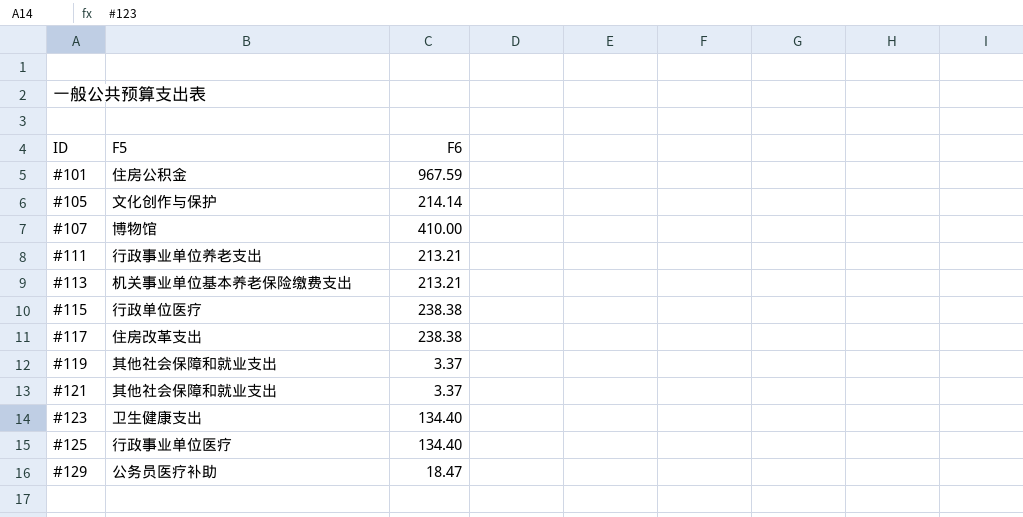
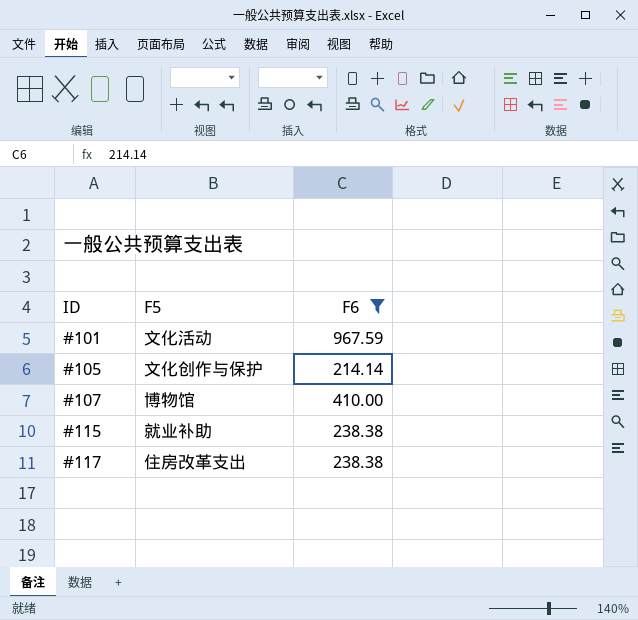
filter: none -> F6 >= 214.14
#101 | F5: 住房公积金 -> 文化活动
#115 | F5: 行政单位医疗 -> 就业补助

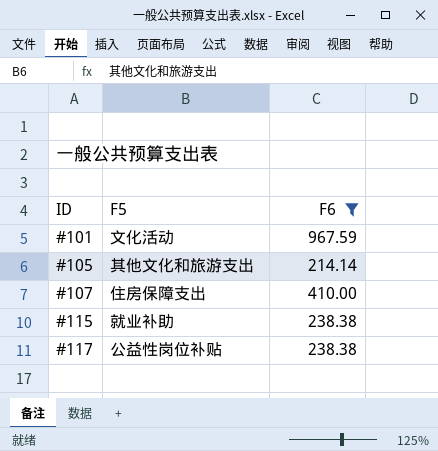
#105 | F5: 文化创作与保护 -> 其他文化和旅游支出
#107 | F5: 博物馆 -> 住房保障支出
#117 | F5: 住房改革支出 -> 公益性岗位补贴

